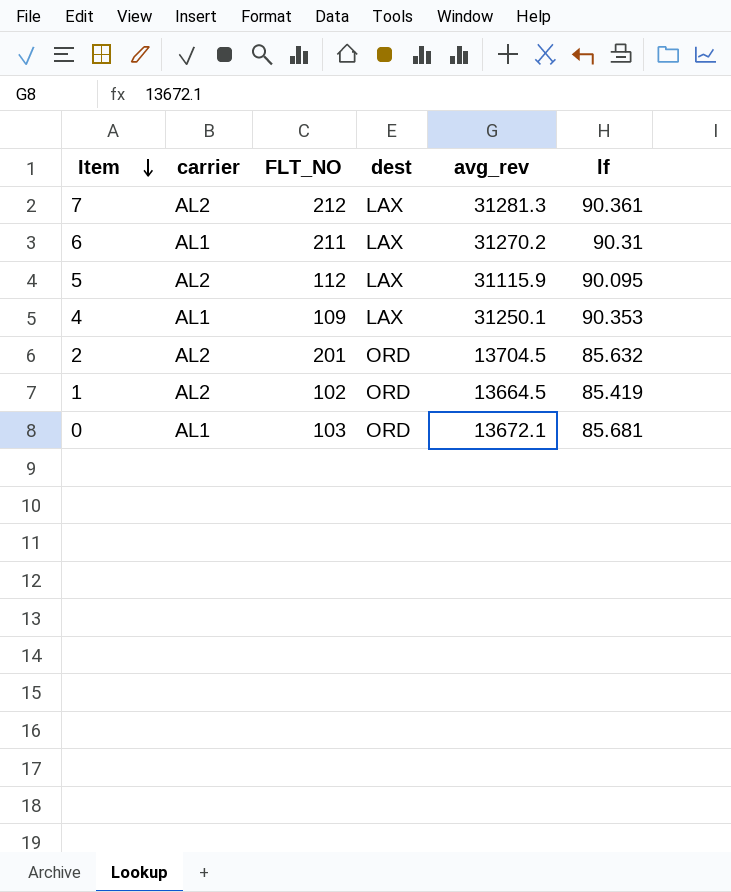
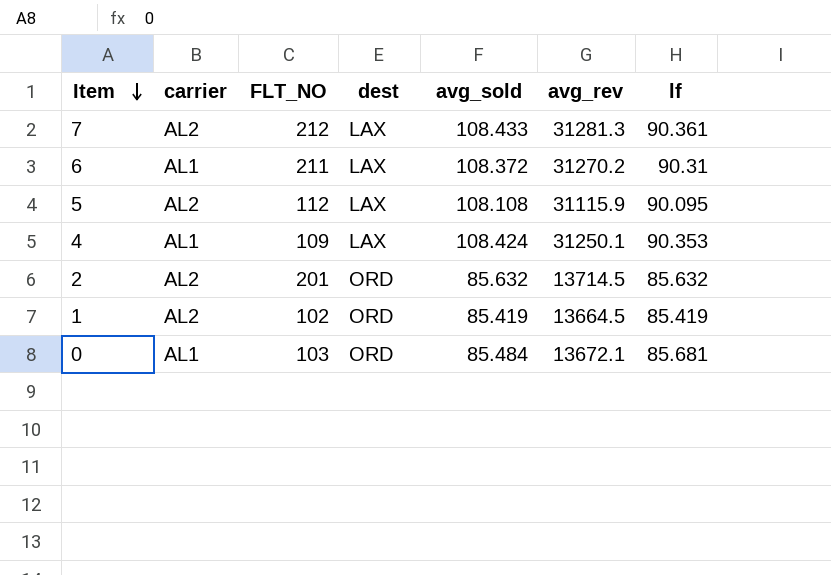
column avg_sold | position: none -> 5
2 | avg_rev: 13704.5 -> 13714.5

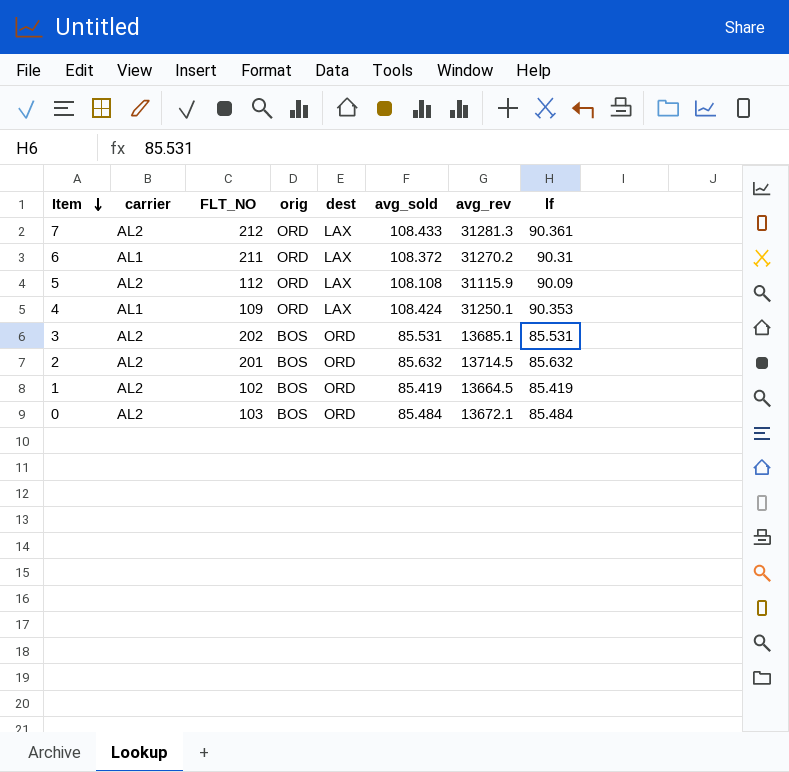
column orig | position: none -> 4
5 | lf: 90.095 -> 90.09
row 3: none -> AL2 | 202 | BOS | ORD | 85.531 | 13685.1 | 85.531
0 | carrier: AL1 -> AL2
0 | lf: 85.681 -> 85.484

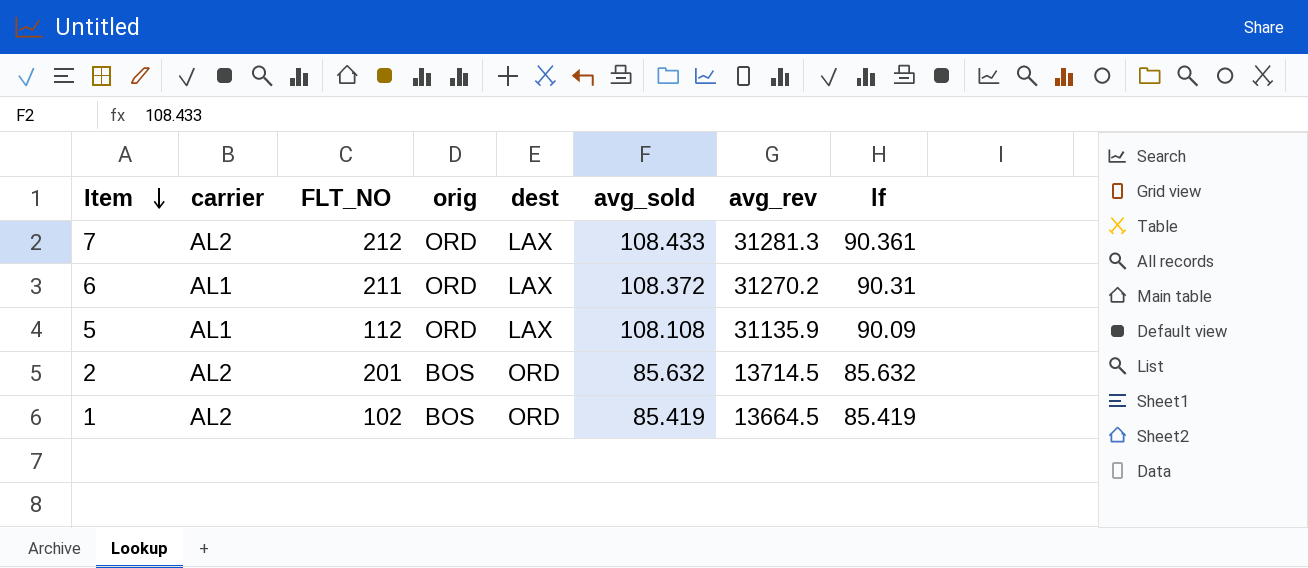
row 4: AL1 | 109 | ORD | LAX | 108.424 | 31250.1 | 90.353 -> none
row 3: AL2 | 202 | BOS | ORD | 85.531 | 13685.1 | 85.531 -> none
row 0: AL2 | 103 | BOS | ORD | 85.484 | 13672.1 | 85.484 -> none
5 | carrier: AL2 -> AL1
5 | avg_rev: 31115.9 -> 31135.9

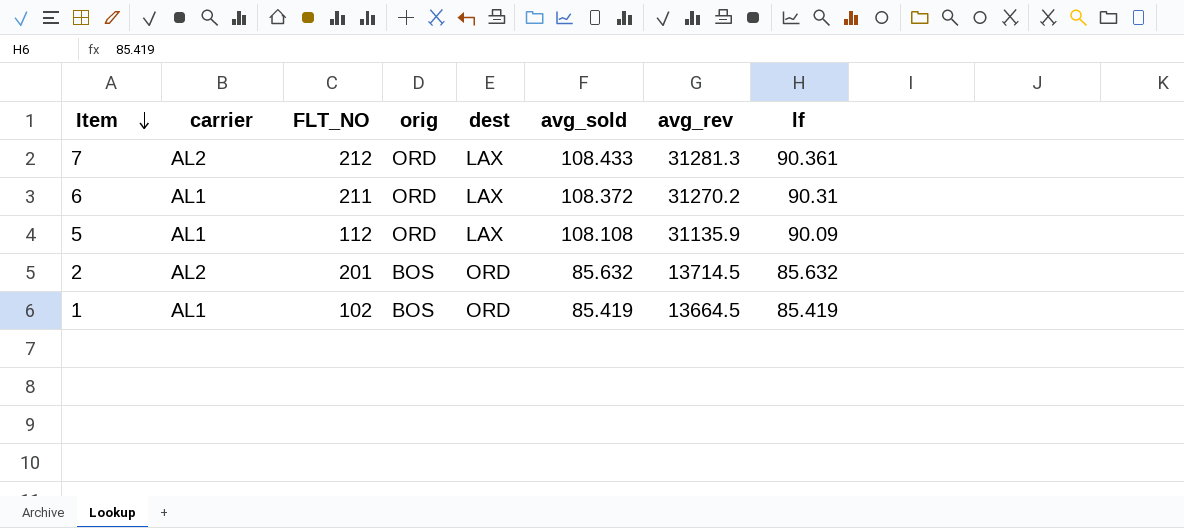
1 | carrier: AL2 -> AL1

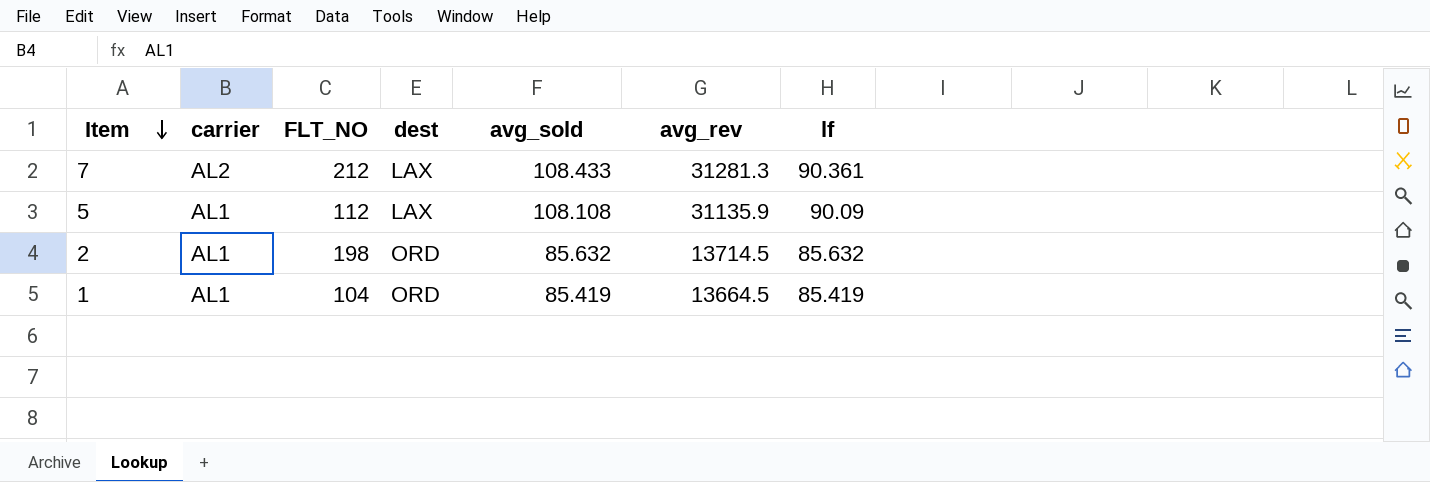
column orig | position: 4 -> none
row 6: AL1 | 211 | ORD | LAX | 108.372 | 31270.2 | 90.31 -> none
2 | carrier: AL2 -> AL1
2 | FLT_NO: 201 -> 198
1 | FLT_NO: 102 -> 104

